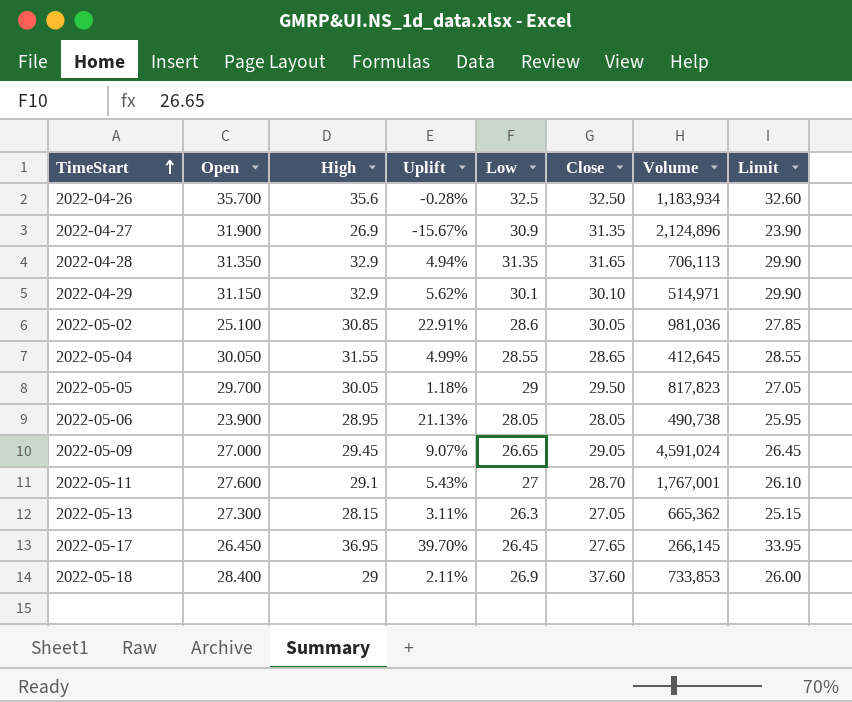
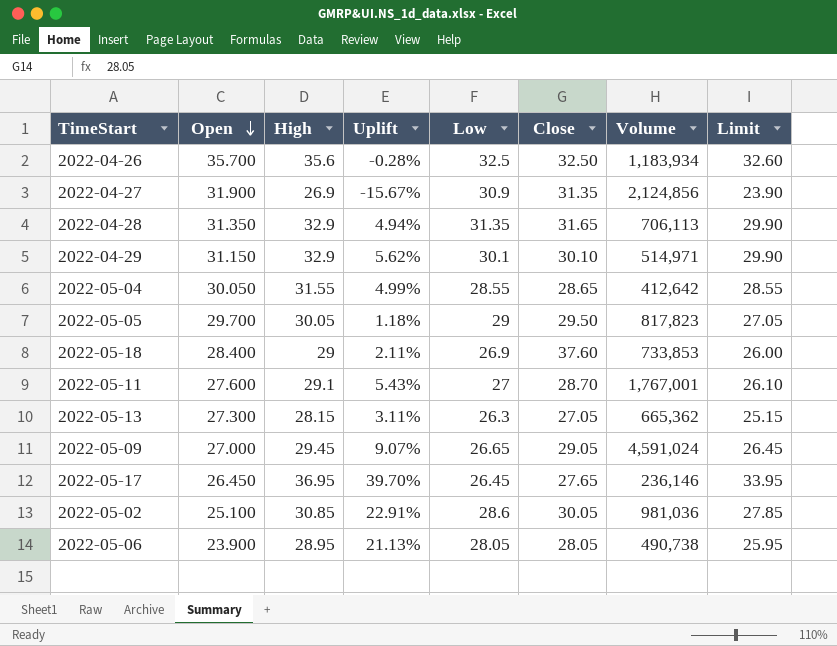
row order: TimeStart ascending -> Open descending
2022-04-27 | Volume: 2,124,896 -> 2,124,856
2022-05-04 | Volume: 412,645 -> 412,642
2022-05-17 | Volume: 266,145 -> 236,146

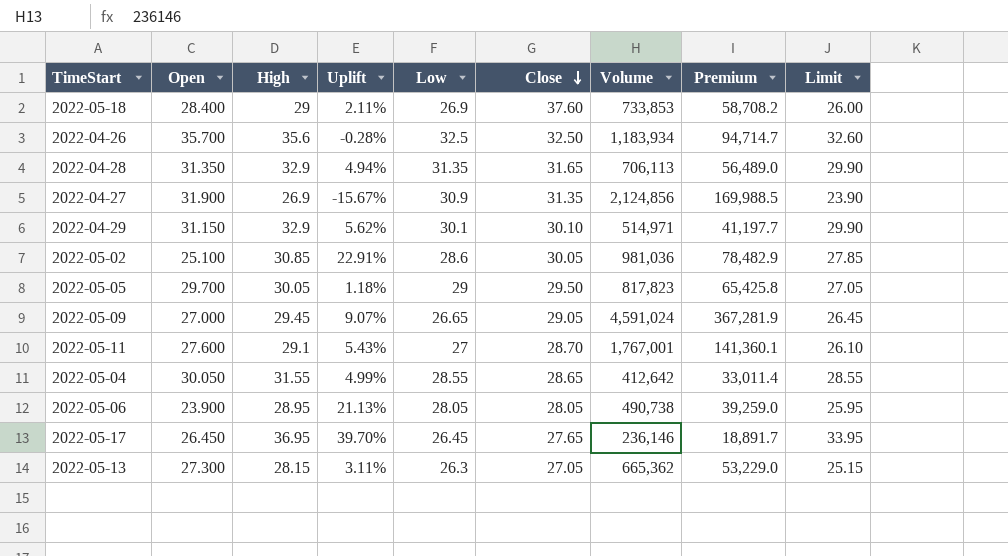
row order: Open descending -> Close descending
column Premium | formula: none -> [Volume] * 0.08

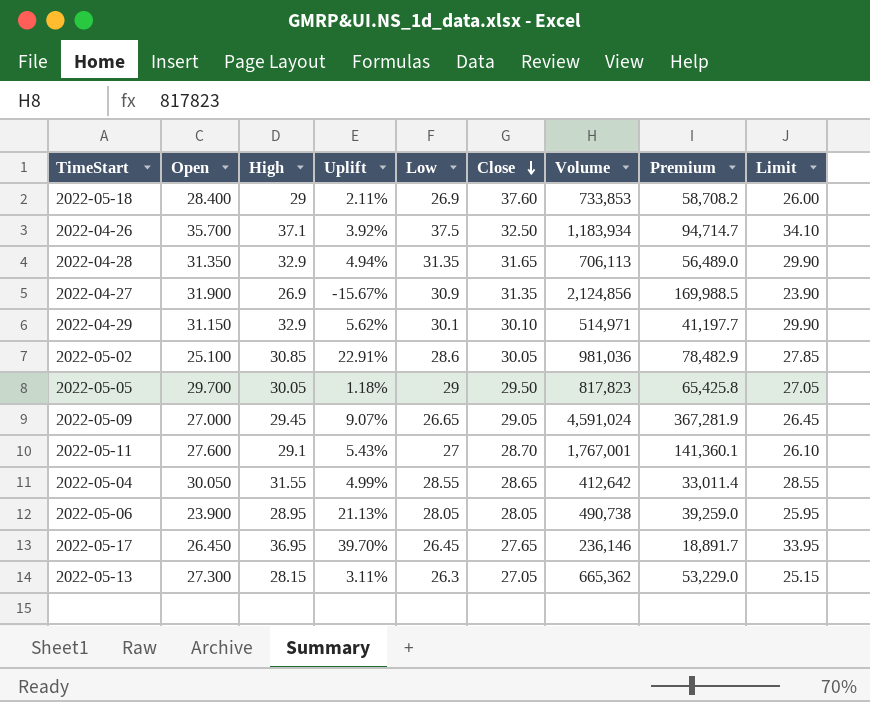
2022-04-26 | High: 35.6 -> 37.1
2022-04-26 | Uplift: -0.28% -> 3.92%
2022-04-26 | Low: 32.5 -> 37.5
2022-04-26 | Limit: 32.60 -> 34.10

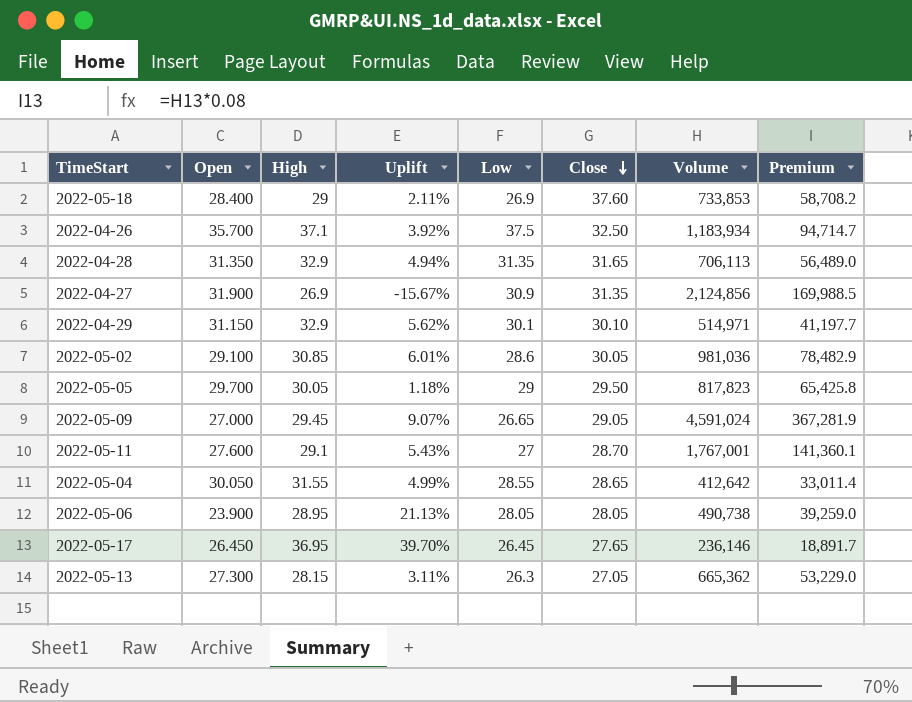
column Limit | formula: [High] - 3 -> none
2022-05-02 | Open: 25.100 -> 29.100
2022-05-02 | Uplift: 22.91% -> 6.01%

